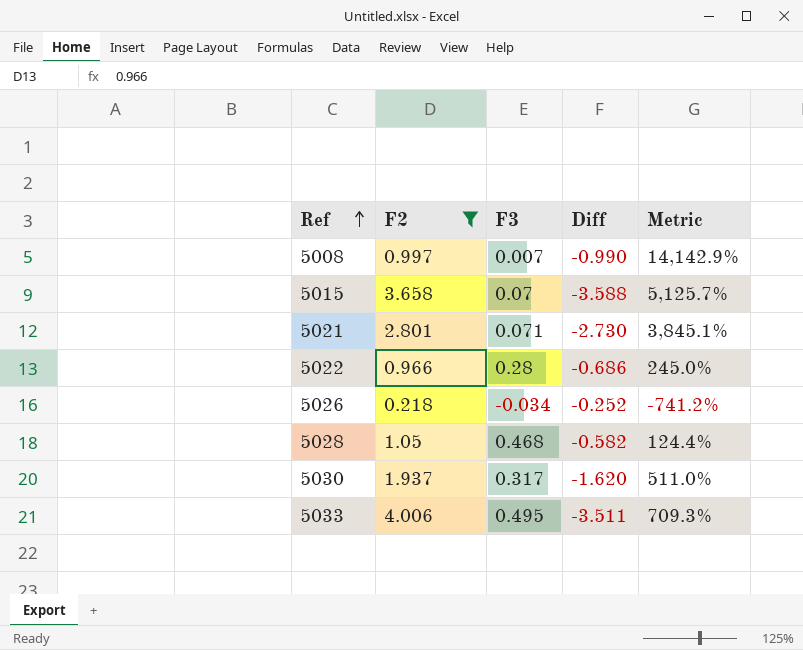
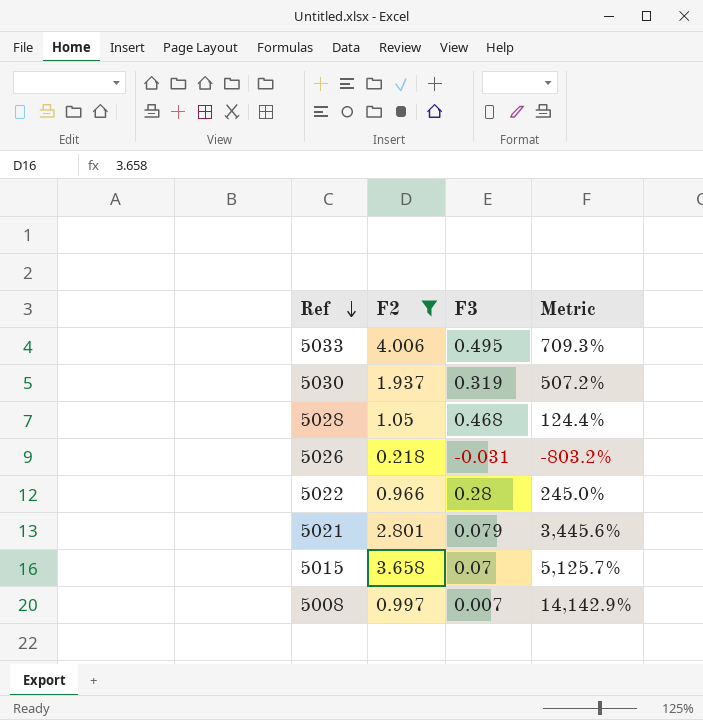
row order: Ref ascending -> Ref descending
column Diff | formula: [F3] - [F2] -> none
5030 | F3: 0.317 -> 0.319
5030 | Metric: 511.0% -> 507.2%
5026 | F3: -0.034 -> -0.031
5026 | Metric: -741.2% -> -803.2%
5021 | F3: 0.071 -> 0.079
5021 | Metric: 3,845.1% -> 3,445.6%

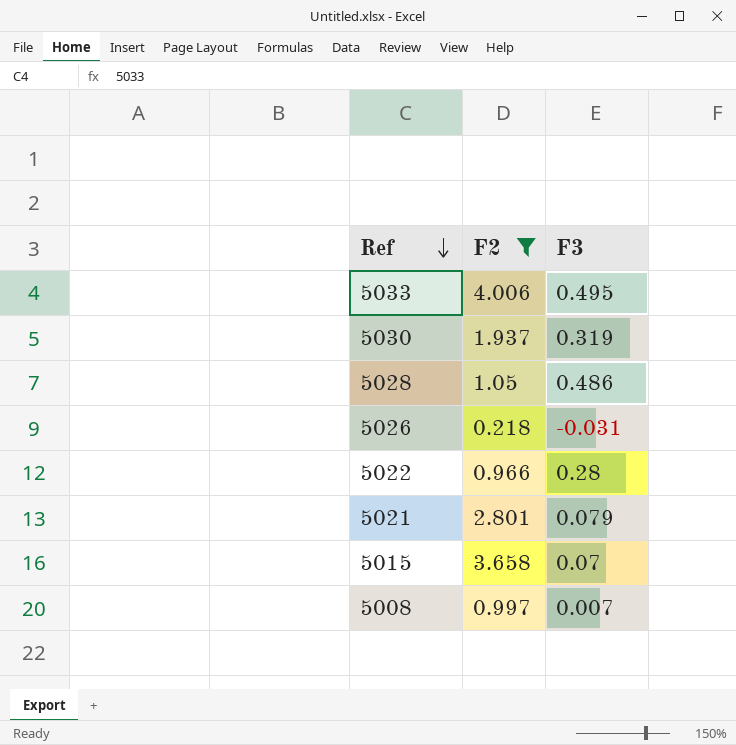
column Metric | formula: ([F2] - [F3]) / [F3] -> none
5028 | F3: 0.468 -> 0.486

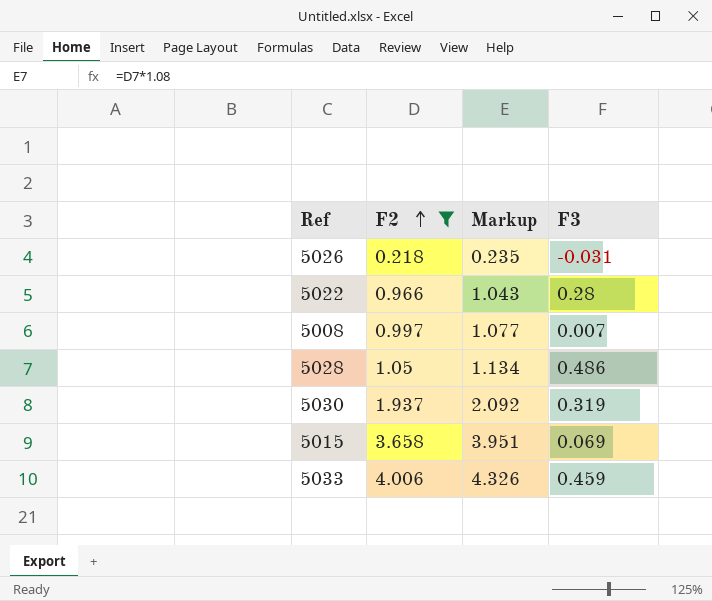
row order: Ref descending -> F2 ascending
column Markup | formula: none -> [F2] * 1.08
row 5021: 2.801 | 0.079 -> none
5015 | F3: 0.07 -> 0.069
5033 | F3: 0.495 -> 0.459

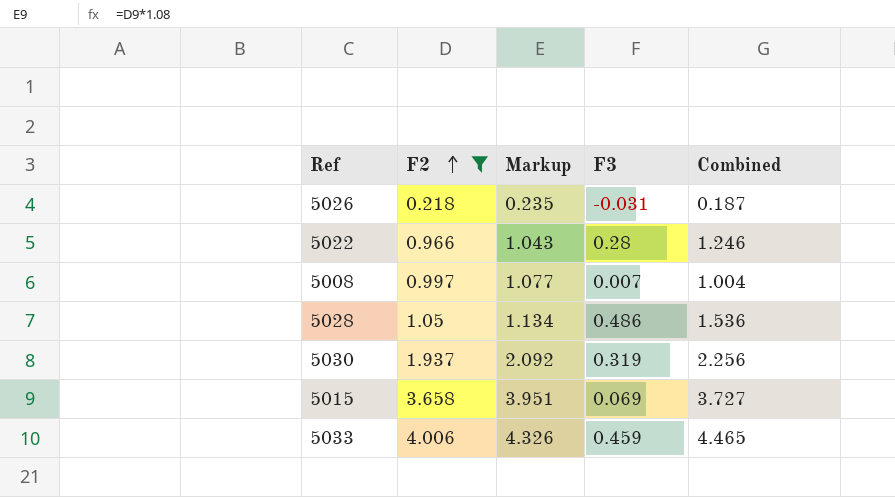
column Combined | formula: none -> [F2] + [F3]

